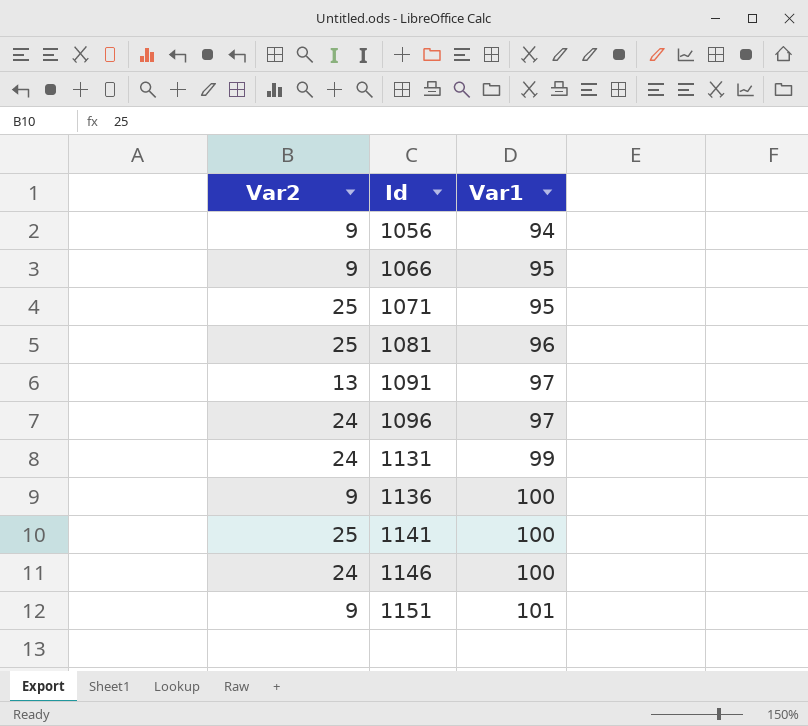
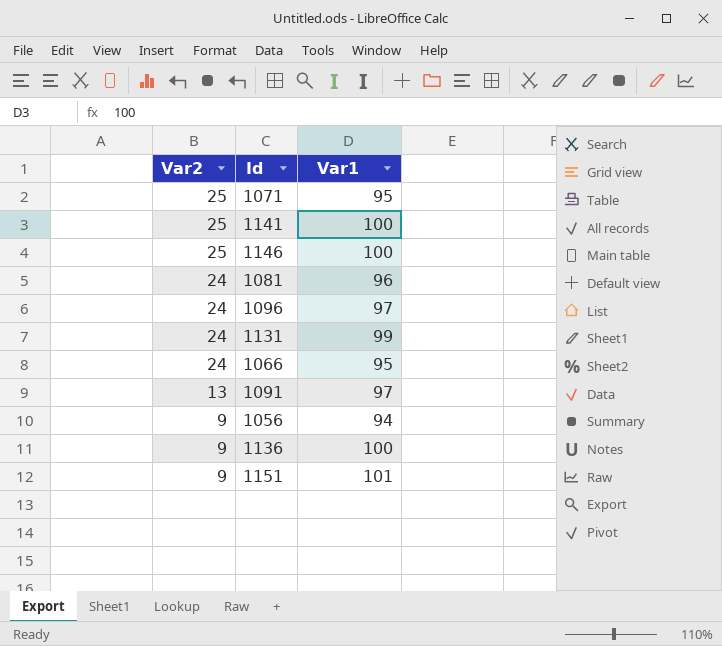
row order: Id ascending -> Var2 descending
1146 | Var2: 24 -> 25
1081 | Var2: 25 -> 24
1066 | Var2: 9 -> 24

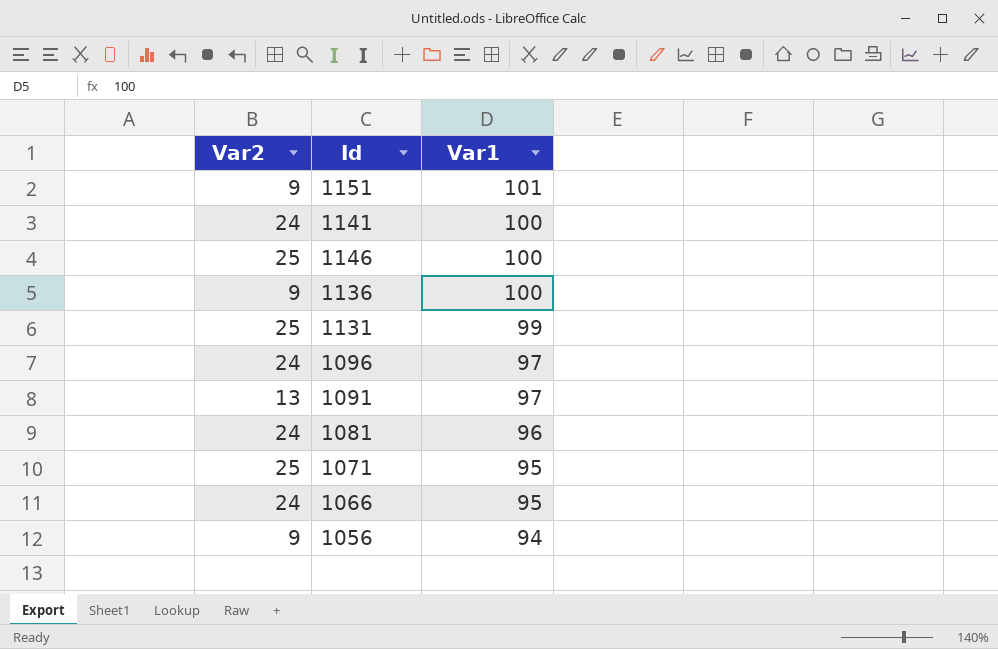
row order: Var2 descending -> Var1 descending
1141 | Var2: 25 -> 24
1131 | Var2: 24 -> 25

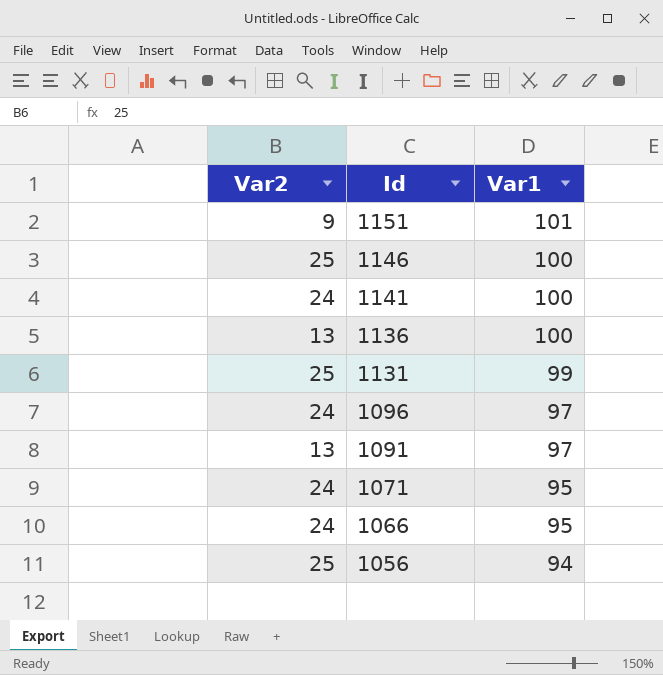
row order: Var1 descending -> Id descending
row 1081: 24 | 96 -> none
1136 | Var2: 9 -> 13
1071 | Var2: 25 -> 24
1056 | Var2: 9 -> 25

